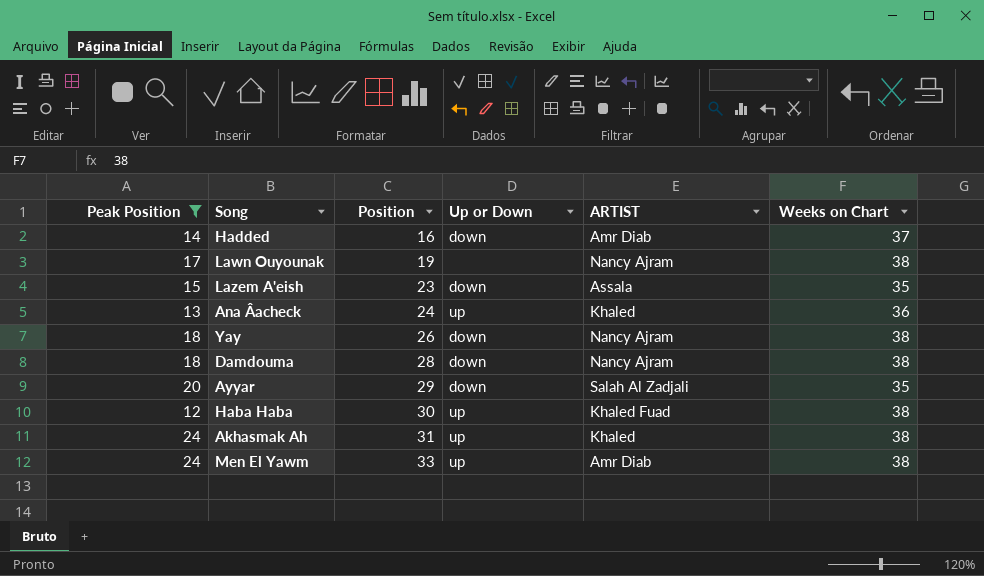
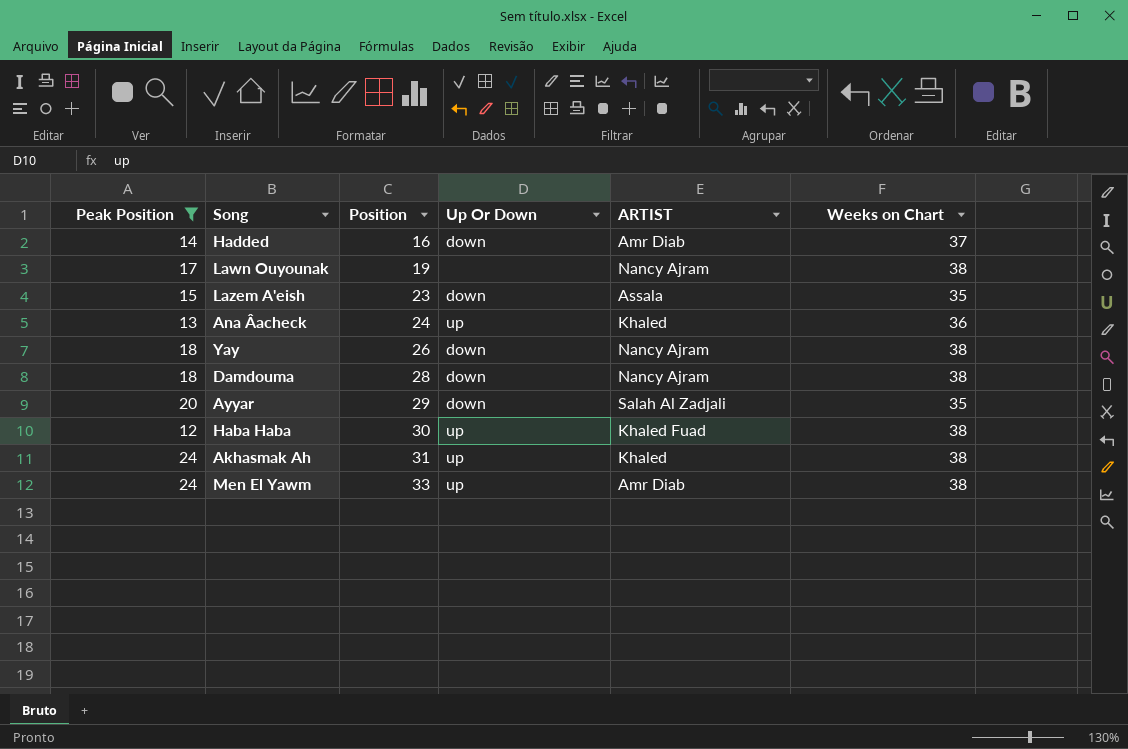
column name: Up or Down -> Up Or Down

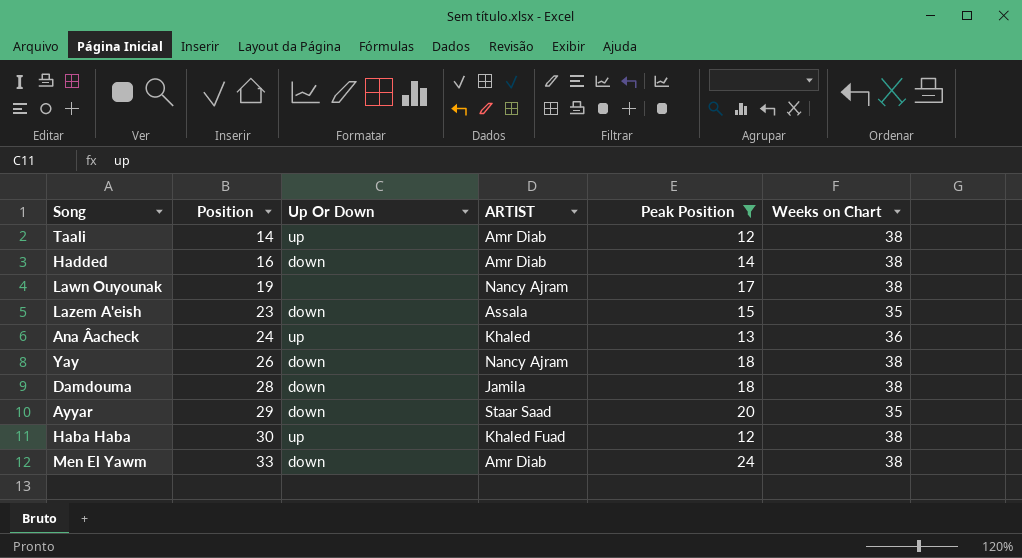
column Peak Position | position: 1 -> 5
row Akhasmak Ah: 24 | 31 | up | Khaled | 38 -> none
row Taali: none -> 14 | up | Amr Diab | 12 | 38
Hadded | Weeks on Chart: 37 -> 38
Damdouma | ARTIST: Nancy Ajram -> Jamila
Ayyar | ARTIST: Salah Al Zadjali -> Staar Saad
Men El Yawm | Up Or Down: up -> down

